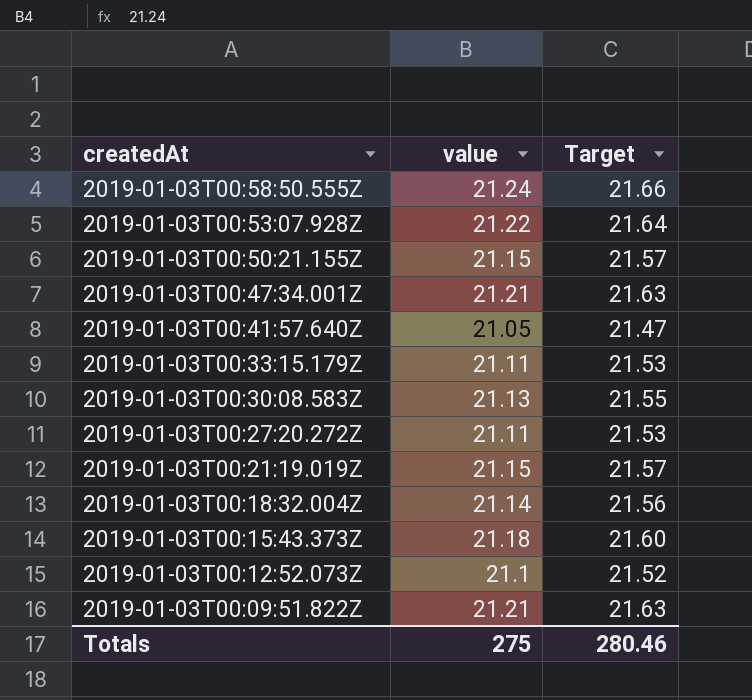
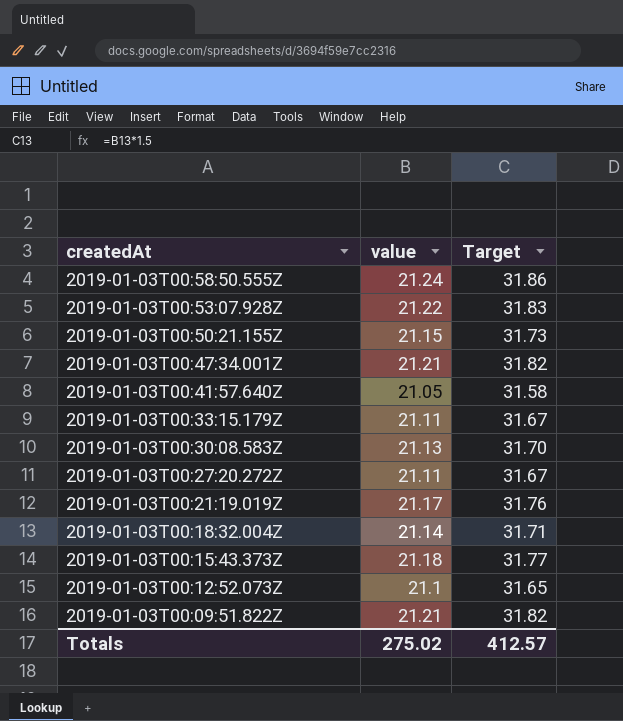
column Target | formula: [value] * 1.02 -> [value] * 1.5
2019-01-03T00:21:19.019Z | value: 21.15 -> 21.17
Totals | value: 275 -> 275.02
Totals | Target: 280.46 -> 412.57

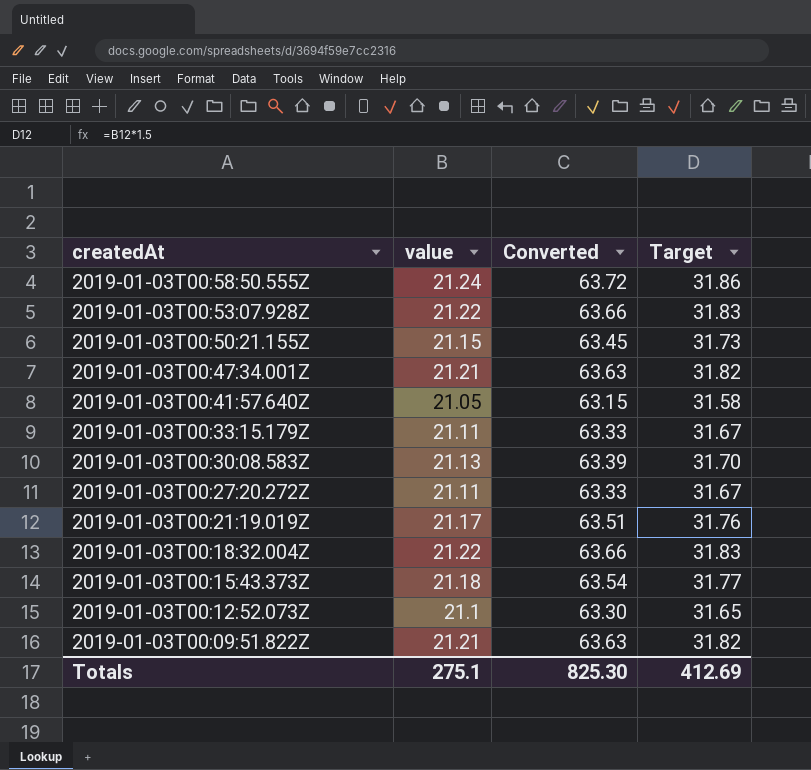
column Converted | formula: none -> [value] * 3
2019-01-03T00:18:32.004Z | value: 21.14 -> 21.22
2019-01-03T00:18:32.004Z | Target: 31.71 -> 31.83
Totals | value: 275.02 -> 275.1
Totals | Target: 412.57 -> 412.69

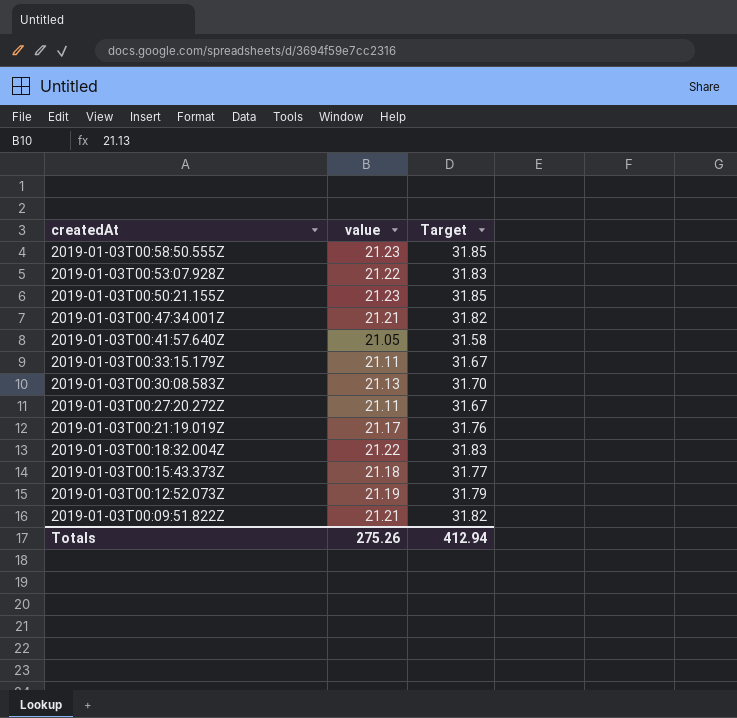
column Converted | formula: [value] * 3 -> none
2019-01-03T00:58:50.555Z | value: 21.24 -> 21.23
2019-01-03T00:58:50.555Z | Target: 31.86 -> 31.85
2019-01-03T00:50:21.155Z | value: 21.15 -> 21.23
2019-01-03T00:50:21.155Z | Target: 31.73 -> 31.85
2019-01-03T00:12:52.073Z | value: 21.1 -> 21.19
2019-01-03T00:12:52.073Z | Target: 31.65 -> 31.79
Totals | value: 275.1 -> 275.26
Totals | Target: 412.69 -> 412.94

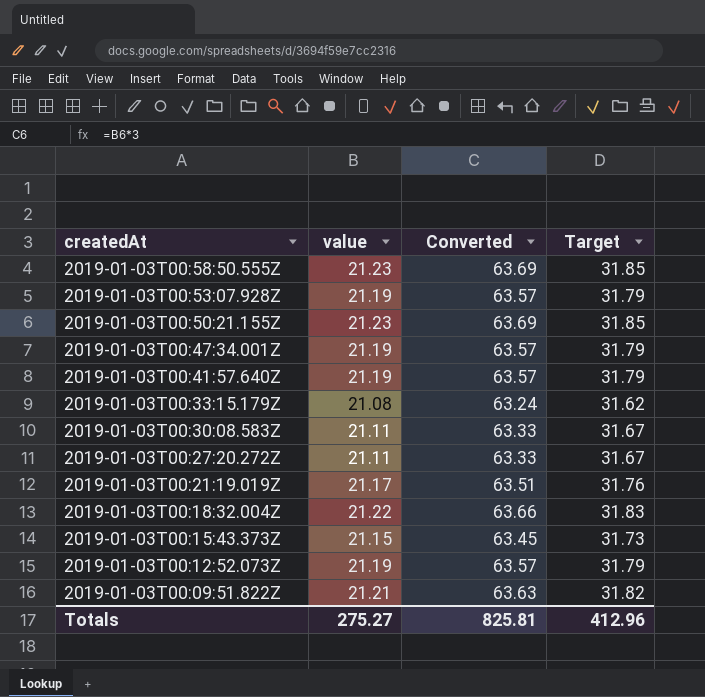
column Converted | formula: none -> [value] * 3
2019-01-03T00:53:07.928Z | value: 21.22 -> 21.19
2019-01-03T00:53:07.928Z | Target: 31.83 -> 31.79
2019-01-03T00:47:34.001Z | value: 21.21 -> 21.19
2019-01-03T00:47:34.001Z | Target: 31.82 -> 31.79
2019-01-03T00:41:57.640Z | value: 21.05 -> 21.19
2019-01-03T00:41:57.640Z | Target: 31.58 -> 31.79
2019-01-03T00:33:15.179Z | value: 21.11 -> 21.08
2019-01-03T00:33:15.179Z | Target: 31.67 -> 31.62
2019-01-03T00:30:08.583Z | value: 21.13 -> 21.11
2019-01-03T00:30:08.583Z | Target: 31.70 -> 31.67
2019-01-03T00:15:43.373Z | value: 21.18 -> 21.15
2019-01-03T00:15:43.373Z | Target: 31.77 -> 31.73
Totals | value: 275.26 -> 275.27
Totals | Target: 412.94 -> 412.96

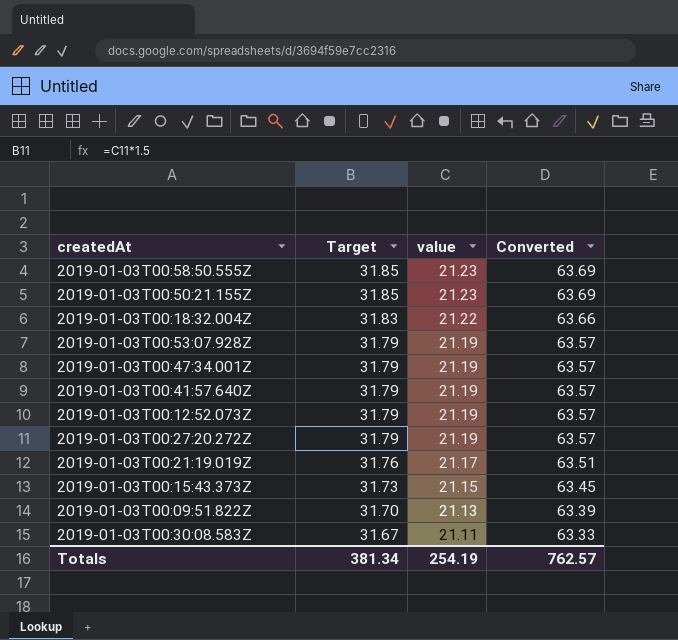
row order: createdAt descending -> Target descending
column Target | position: 4 -> 2
row 2019-01-03T00:33:15.179Z: 21.08 | 63.24 | 31.62 -> none
2019-01-03T00:27:20.272Z | Target: 31.67 -> 31.79
2019-01-03T00:27:20.272Z | value: 21.11 -> 21.19
2019-01-03T00:27:20.272Z | Converted: 63.33 -> 63.57
2019-01-03T00:09:51.822Z | Target: 31.82 -> 31.70
2019-01-03T00:09:51.822Z | value: 21.21 -> 21.13
2019-01-03T00:09:51.822Z | Converted: 63.63 -> 63.39
Totals | Target: 412.96 -> 381.34
Totals | value: 275.27 -> 254.19
Totals | Converted: 825.81 -> 762.57

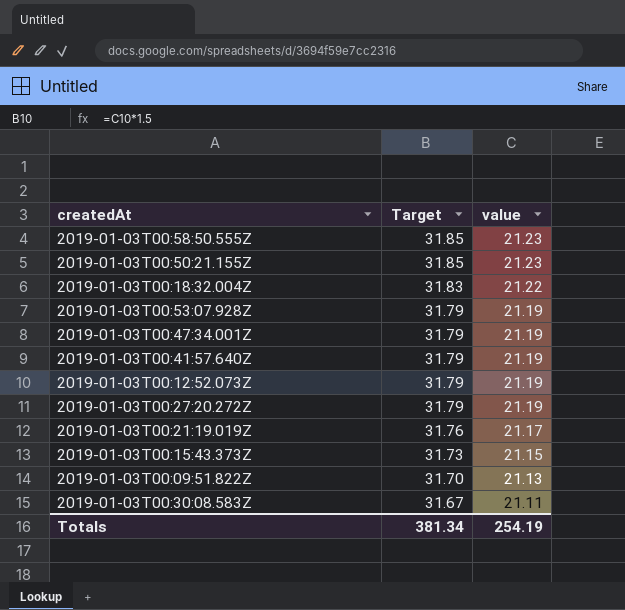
column Converted | formula: [value] * 3 -> none

